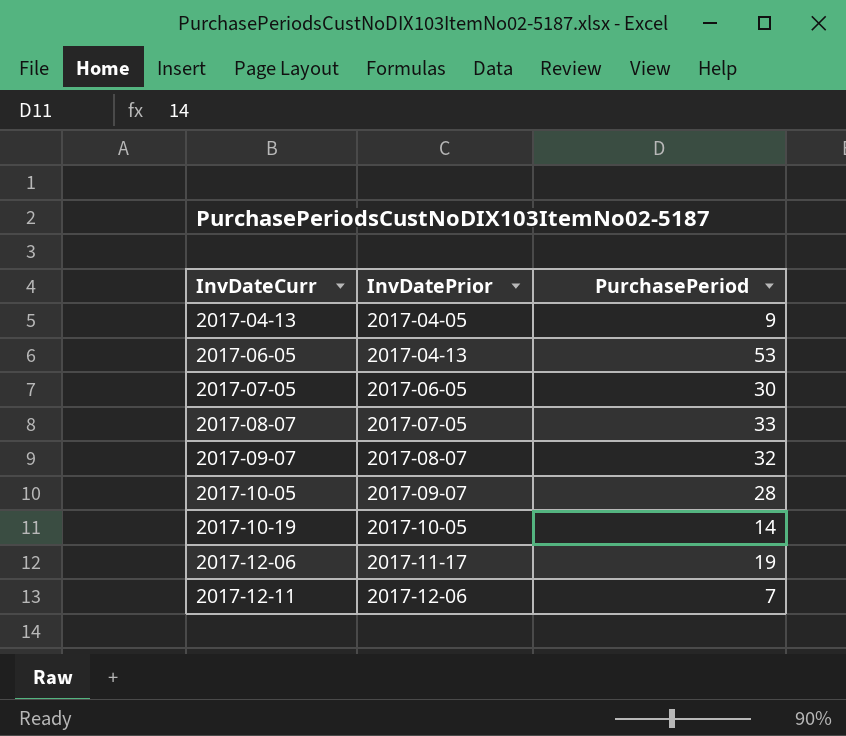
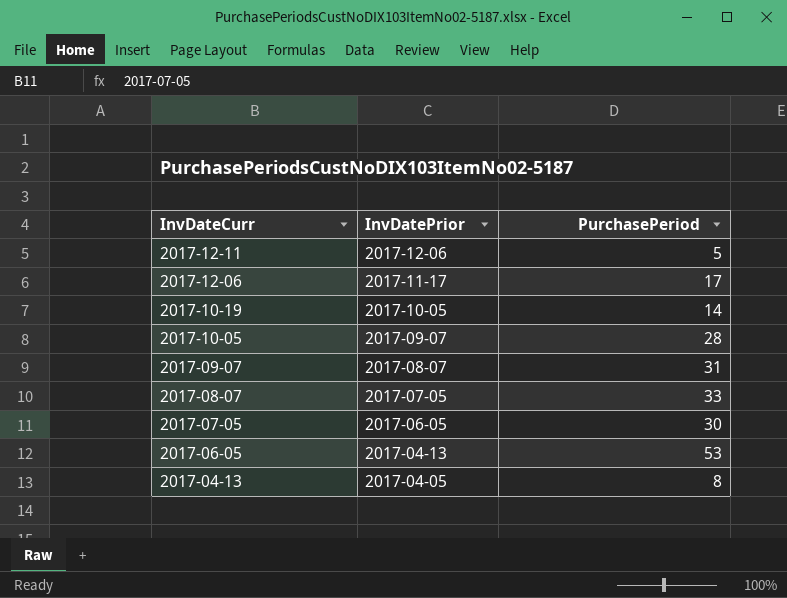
row order: InvDateCurr ascending -> InvDateCurr descending
2017-12-11 | PurchasePeriod: 7 -> 5
2017-12-06 | PurchasePeriod: 19 -> 17
2017-09-07 | PurchasePeriod: 32 -> 31
2017-04-13 | PurchasePeriod: 9 -> 8

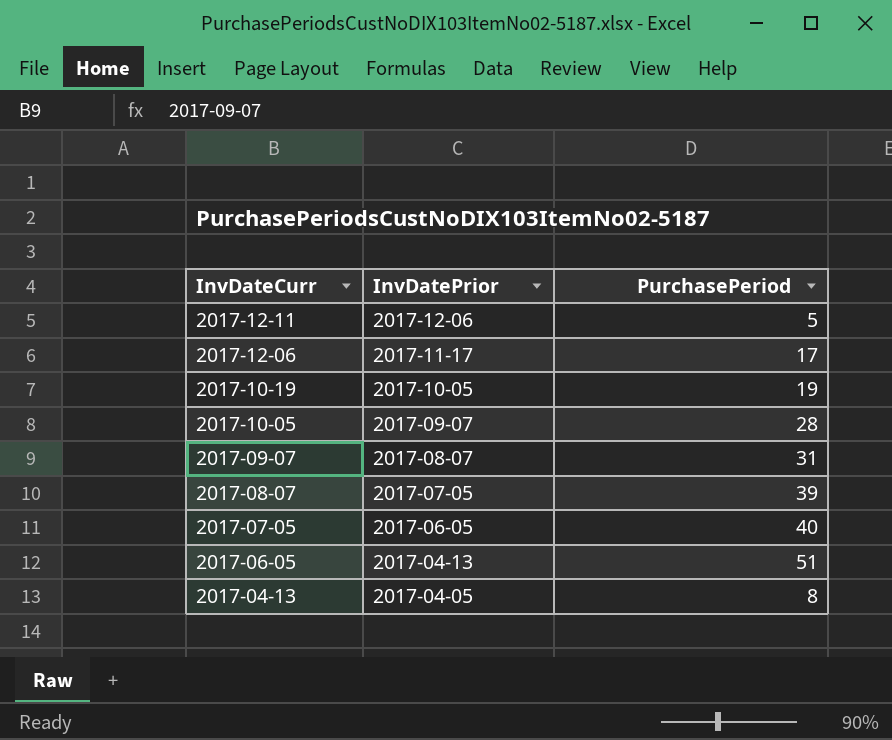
2017-10-19 | PurchasePeriod: 14 -> 19
2017-08-07 | PurchasePeriod: 33 -> 39
2017-07-05 | PurchasePeriod: 30 -> 40
2017-06-05 | PurchasePeriod: 53 -> 51

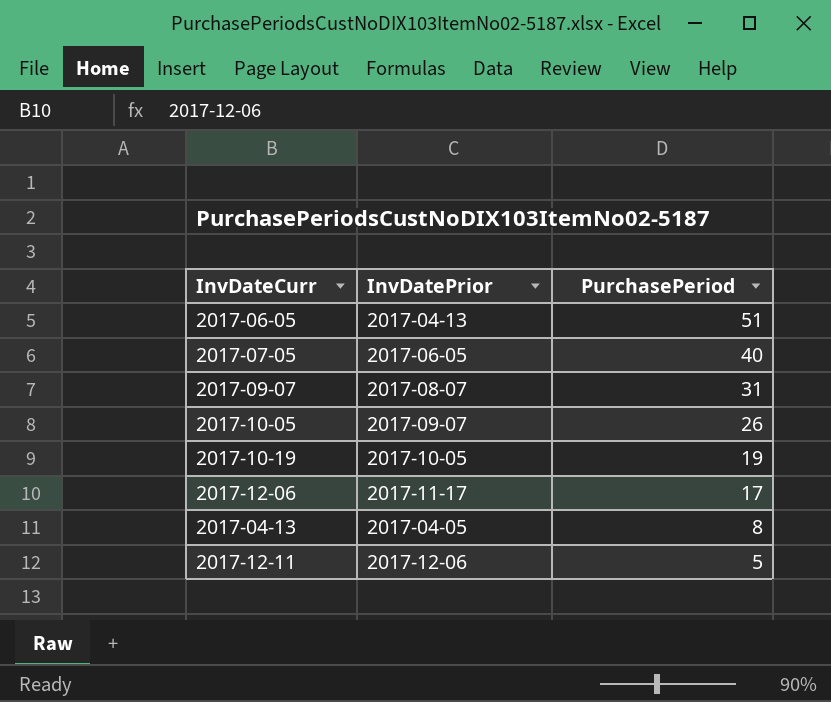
row order: InvDateCurr descending -> PurchasePeriod descending
row 2017-08-07: 2017-07-05 | 39 -> none
2017-10-05 | PurchasePeriod: 28 -> 26

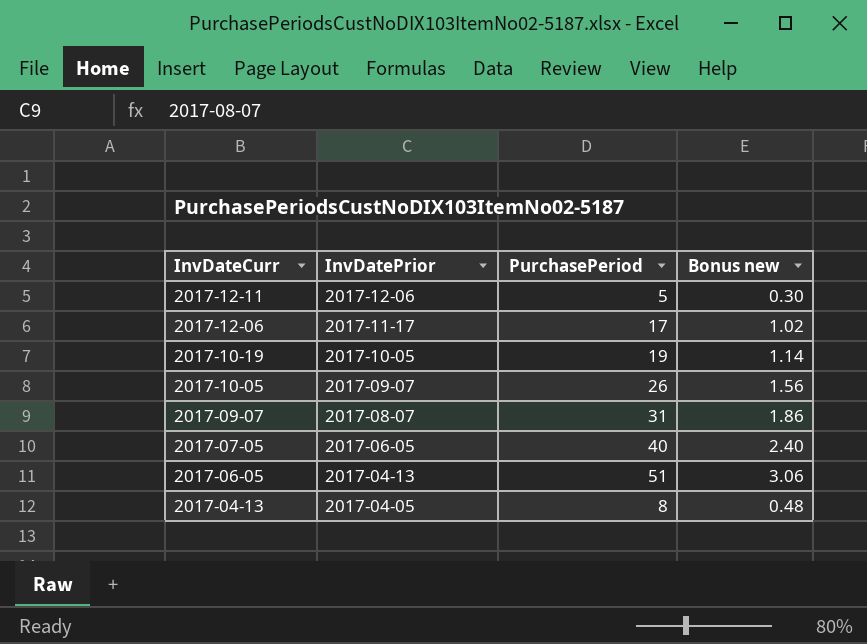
row order: PurchasePeriod descending -> InvDateCurr descending
column Bonus new | formula: none -> [PurchasePeriod] * 0.06

